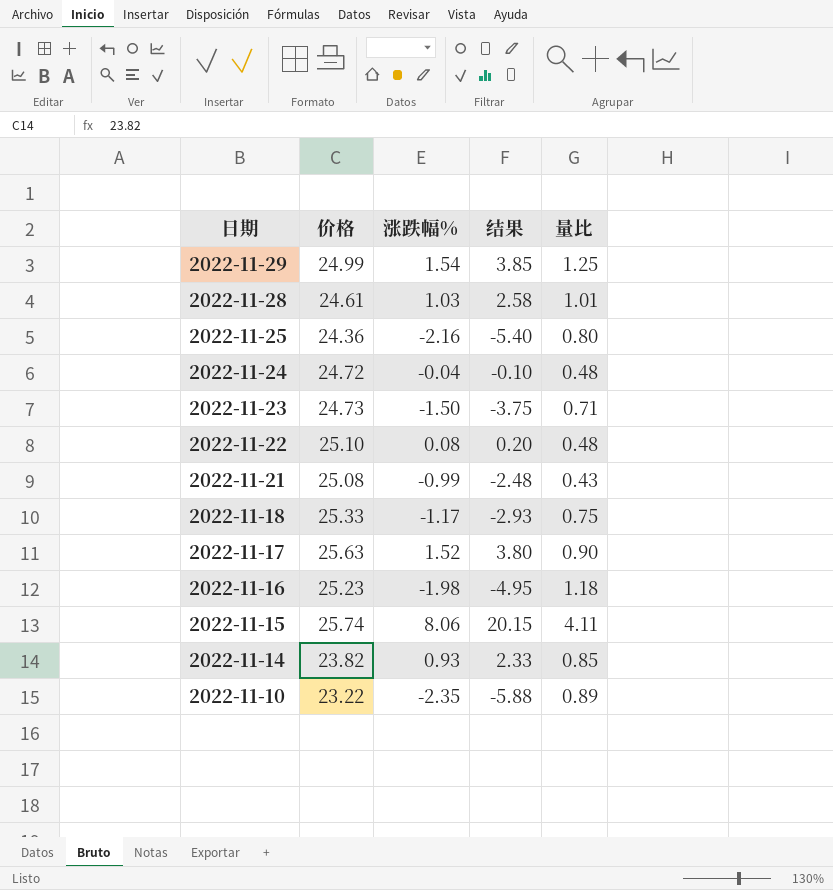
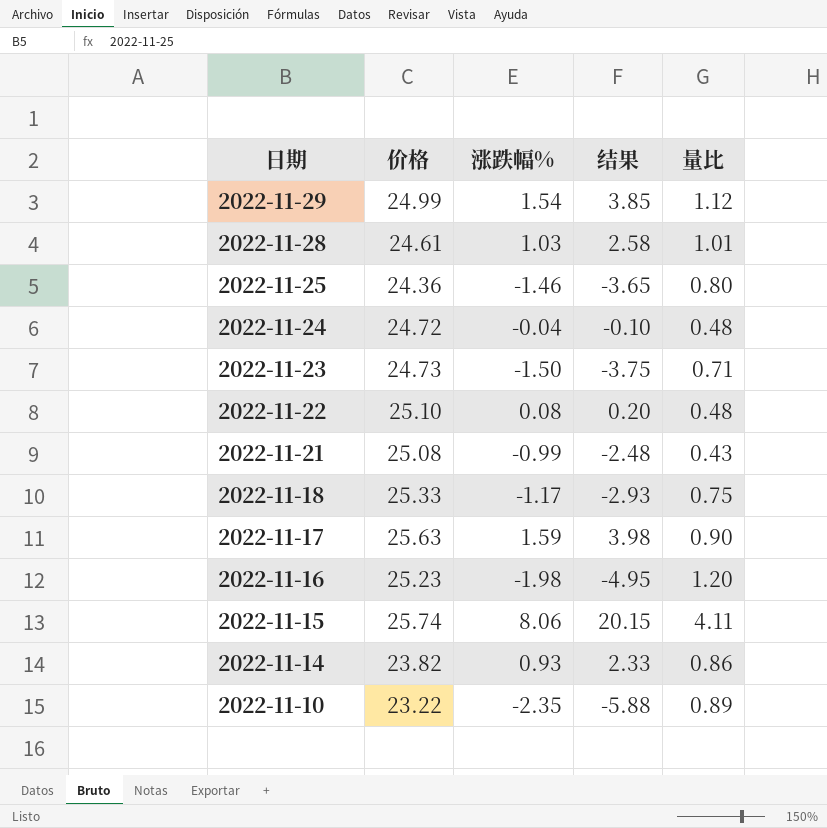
2022-11-29 | 量比: 1.25 -> 1.12
2022-11-25 | 涨跌幅%: -2.16 -> -1.46
2022-11-25 | 结果: -5.40 -> -3.65
2022-11-17 | 涨跌幅%: 1.52 -> 1.59
2022-11-17 | 结果: 3.80 -> 3.98
2022-11-16 | 量比: 1.18 -> 1.20
2022-11-14 | 量比: 0.85 -> 0.86

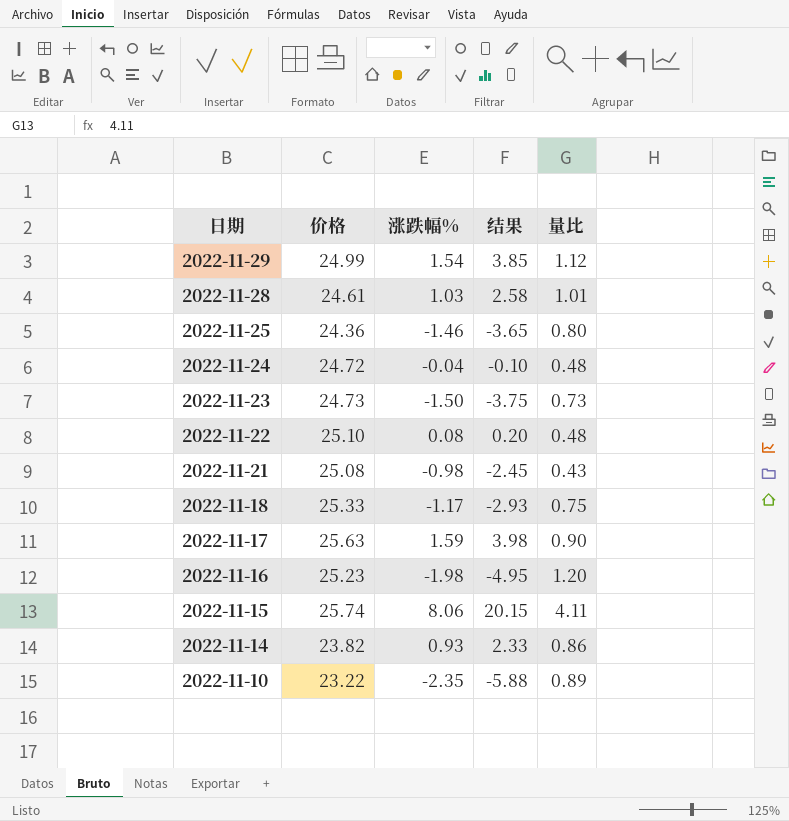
2022-11-23 | 量比: 0.71 -> 0.73
2022-11-21 | 涨跌幅%: -0.99 -> -0.98
2022-11-21 | 结果: -2.48 -> -2.45

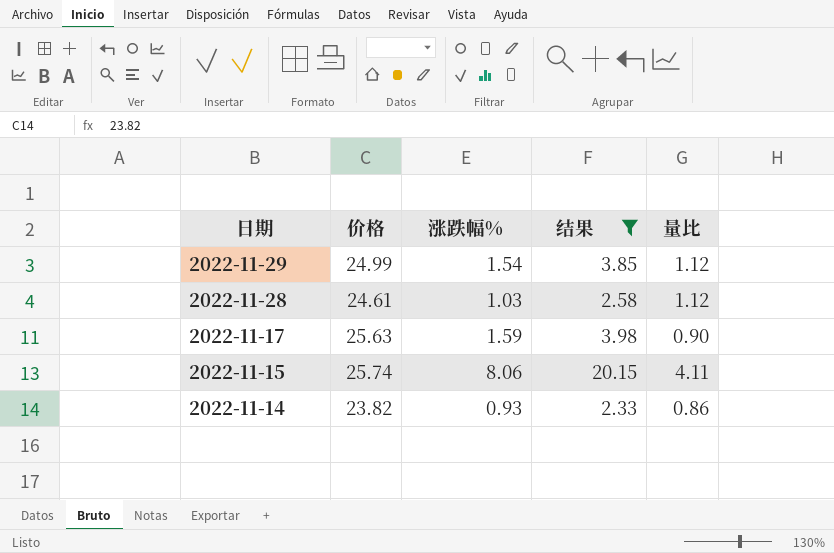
filter: none -> 结果 >= 2.33
2022-11-28 | 量比: 1.01 -> 1.12

